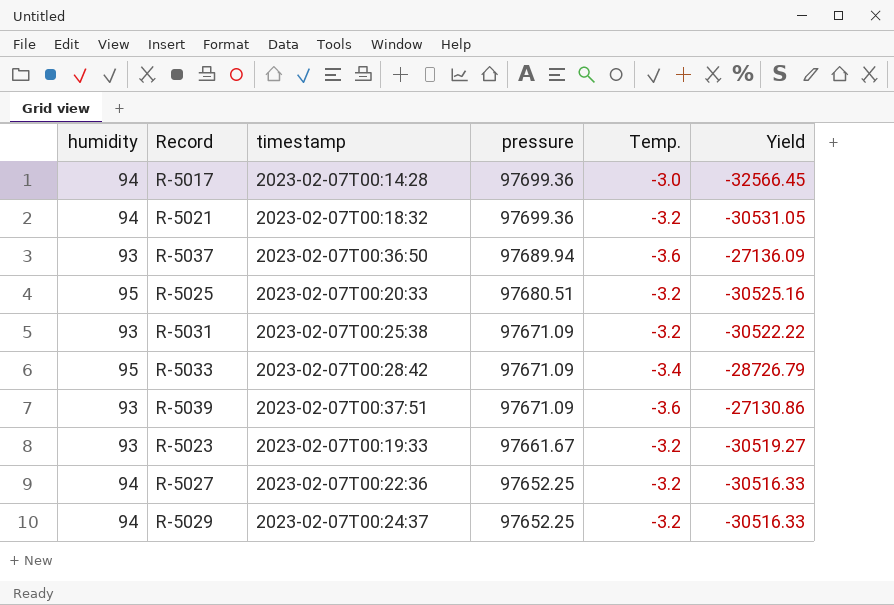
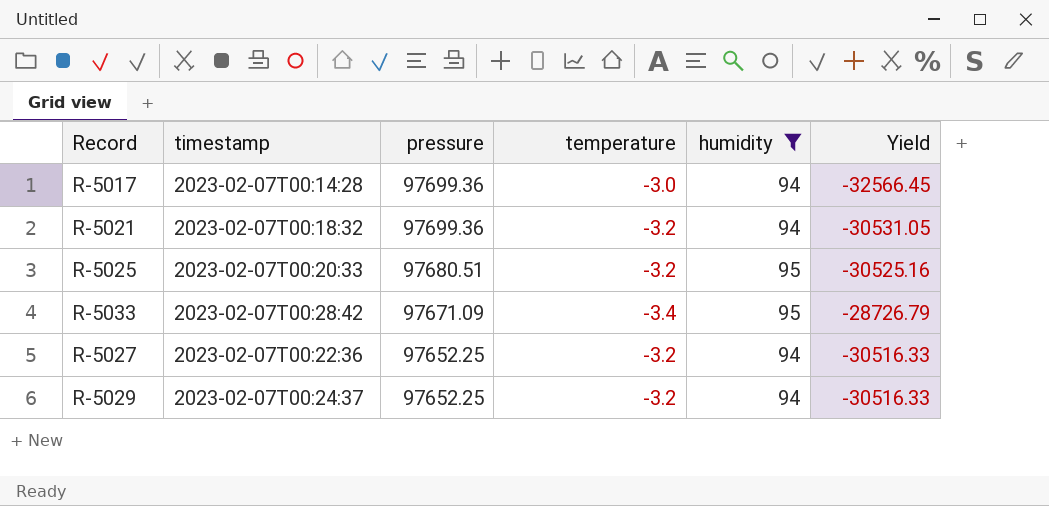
filter: none -> humidity != 93
column name: Temp. -> temperature
column humidity | position: 1 -> 5

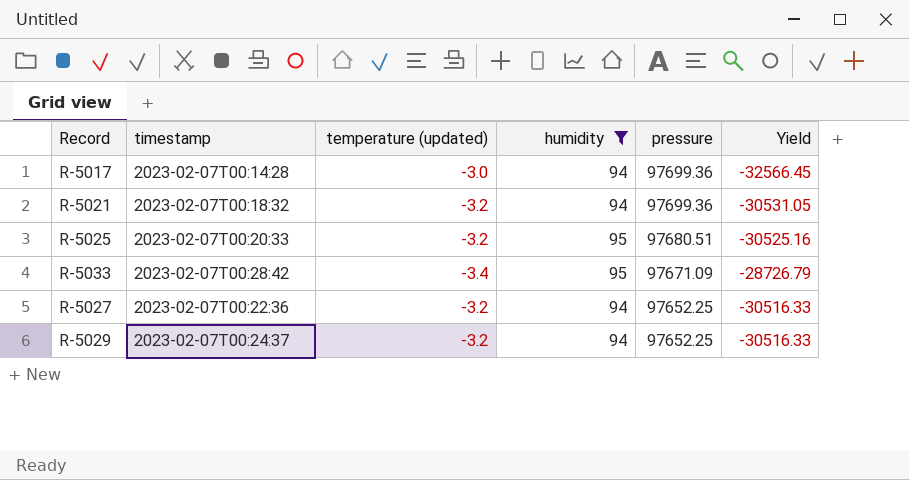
column name: temperature -> temperature (updated)
column pressure | position: 3 -> 5

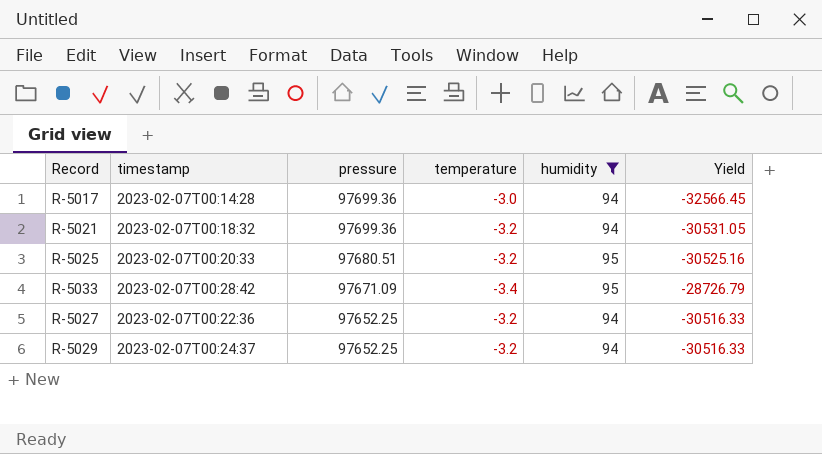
column pressure | position: 5 -> 3
column name: temperature (updated) -> temperature

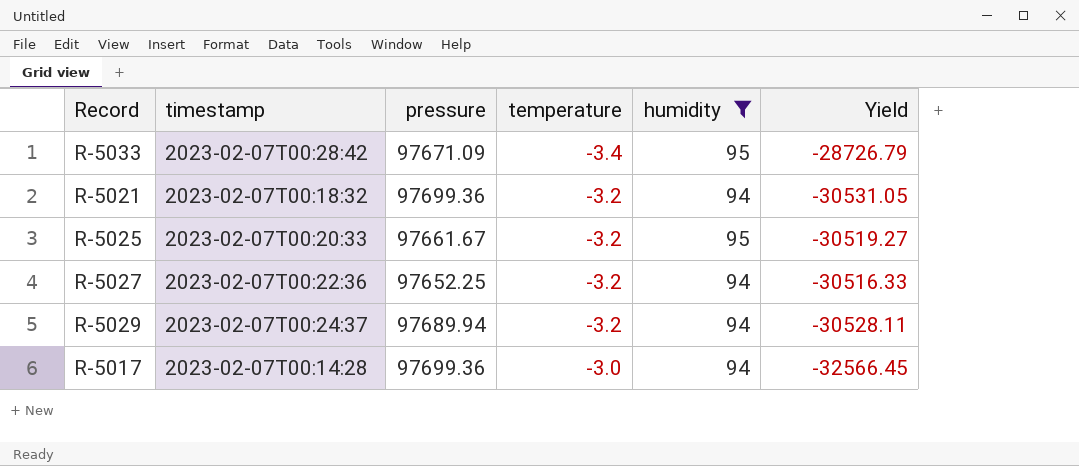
row order: pressure descending -> temperature ascending
R-5025 | pressure: 97680.51 -> 97661.67
R-5025 | Yield: -30525.16 -> -30519.27
R-5029 | pressure: 97652.25 -> 97689.94
R-5029 | Yield: -30516.33 -> -30528.11

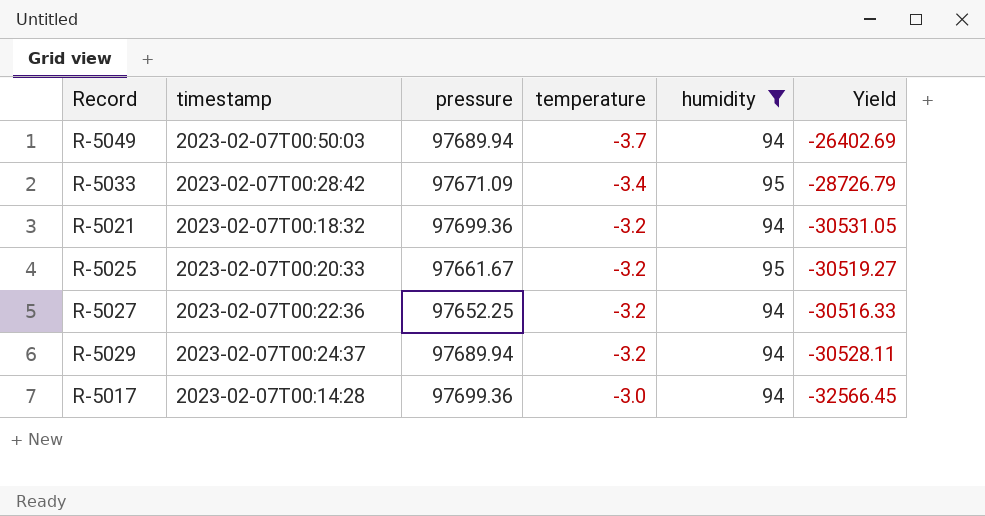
row R-5049: none -> 2023-02-07T00:50:03 | 97689.94 | -3.7 | 94 | -26402.69

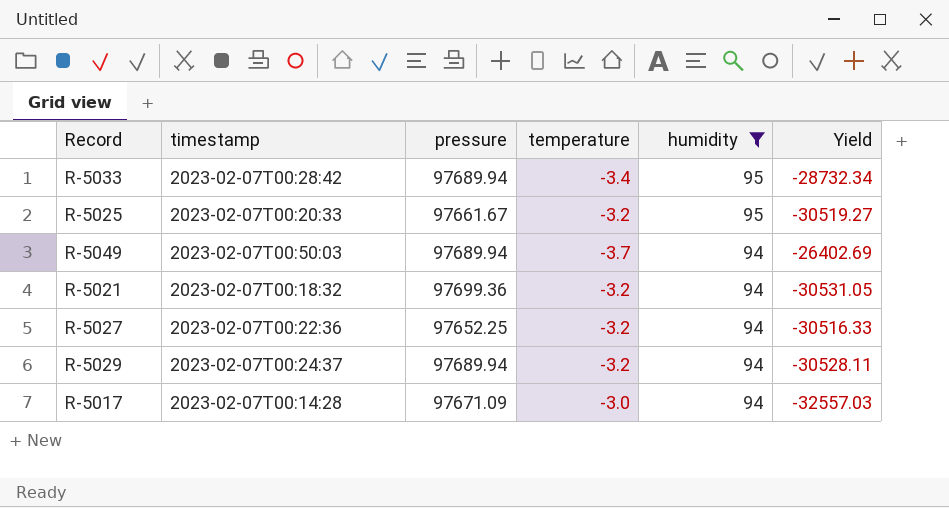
row order: temperature ascending -> humidity descending
R-5033 | pressure: 97671.09 -> 97689.94
R-5033 | Yield: -28726.79 -> -28732.34
R-5017 | pressure: 97699.36 -> 97671.09
R-5017 | Yield: -32566.45 -> -32557.03

